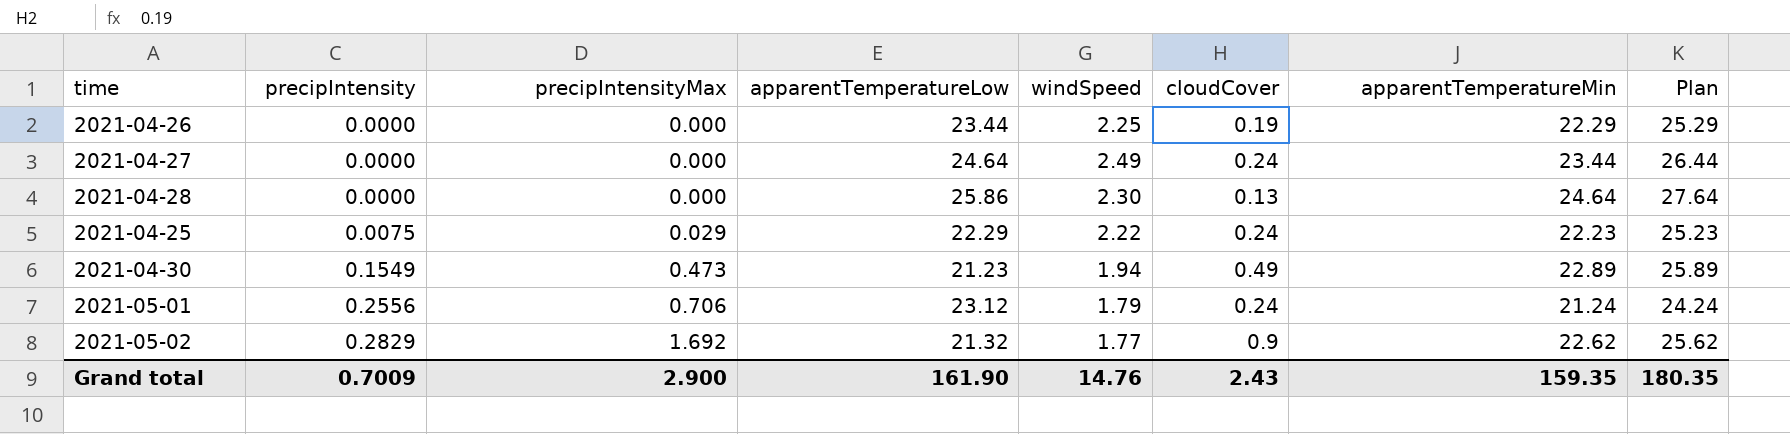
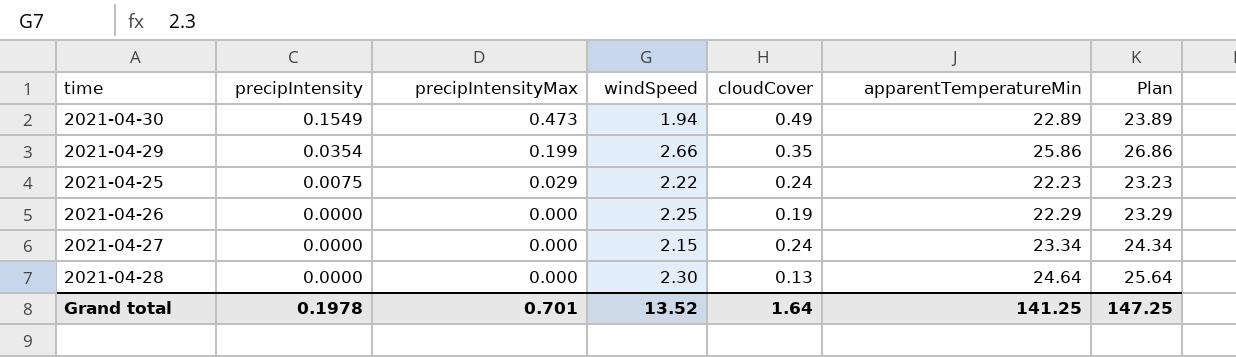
row order: precipIntensity ascending -> precipIntensity descending
column apparentTemperatureLow | position: 4 -> none
column Plan | formula: [apparentTemperatureMin] + 3 -> [apparentTemperatureMin] + 1
row 2021-05-01: 0.2556 | 0.706 | 23.12 | 1.79 | 0.24 | 21.24 | 24.24 -> none
row 2021-05-02: 0.2829 | 1.692 | 21.32 | 1.77 | 0.9 | 22.62 | 25.62 -> none
row 2021-04-29: none -> 0.0354 | 0.199 | 2.66 | 0.35 | 25.86 | 26.86
2021-04-27 | windSpeed: 2.49 -> 2.15
2021-04-27 | apparentTemperatureMin: 23.44 -> 23.34
Grand total | precipIntensity: 0.7009 -> 0.1978
Grand total | precipIntensityMax: 2.900 -> 0.701
Grand total | windSpeed: 14.76 -> 13.52
Grand total | cloudCover: 2.43 -> 1.64
Grand total | apparentTemperatureMin: 159.35 -> 141.25
Grand total | Plan: 180.35 -> 147.25

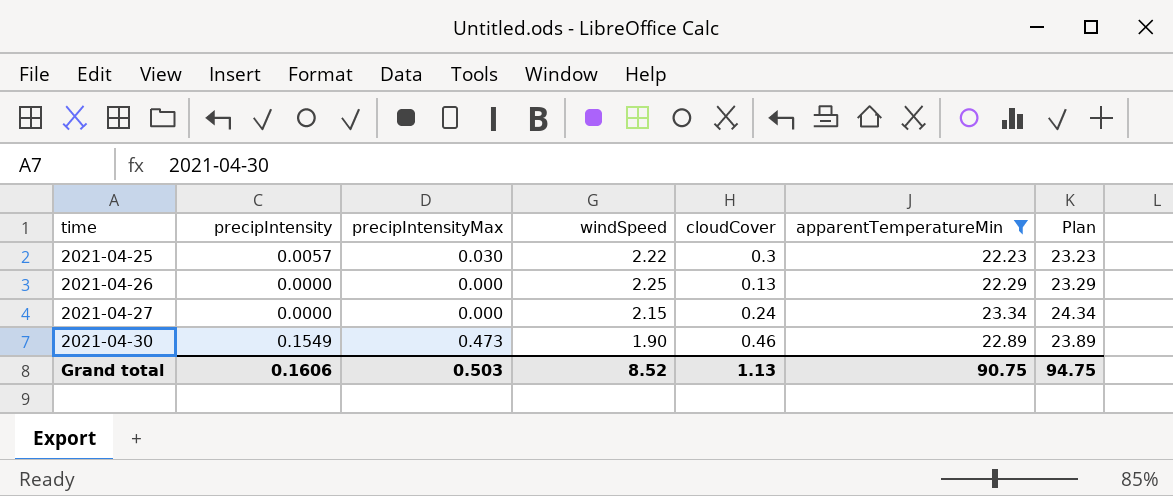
filter: none -> apparentTemperatureMin <= 23.34
row order: precipIntensity descending -> time ascending
2021-04-25 | precipIntensity: 0.0075 -> 0.0057
2021-04-25 | precipIntensityMax: 0.029 -> 0.030
2021-04-25 | cloudCover: 0.24 -> 0.3
2021-04-26 | cloudCover: 0.19 -> 0.13
2021-04-30 | windSpeed: 1.94 -> 1.90
2021-04-30 | cloudCover: 0.49 -> 0.46
Grand total | precipIntensity: 0.1978 -> 0.1606
Grand total | precipIntensityMax: 0.701 -> 0.503
Grand total | windSpeed: 13.52 -> 8.52
Grand total | cloudCover: 1.64 -> 1.13
Grand total | apparentTemperatureMin: 141.25 -> 90.75
Grand total | Plan: 147.25 -> 94.75

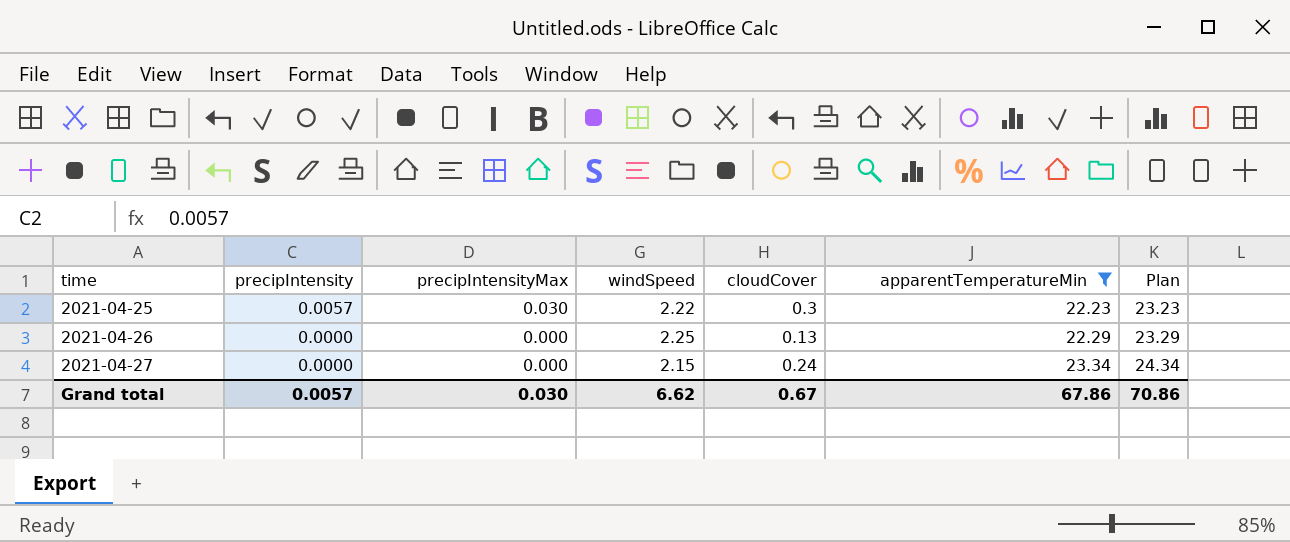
row 2021-04-30: 0.1549 | 0.473 | 1.90 | 0.46 | 22.89 | 23.89 -> none
Grand total | precipIntensity: 0.1606 -> 0.0057
Grand total | precipIntensityMax: 0.503 -> 0.030
Grand total | windSpeed: 8.52 -> 6.62
Grand total | cloudCover: 1.13 -> 0.67
Grand total | apparentTemperatureMin: 90.75 -> 67.86
Grand total | Plan: 94.75 -> 70.86

